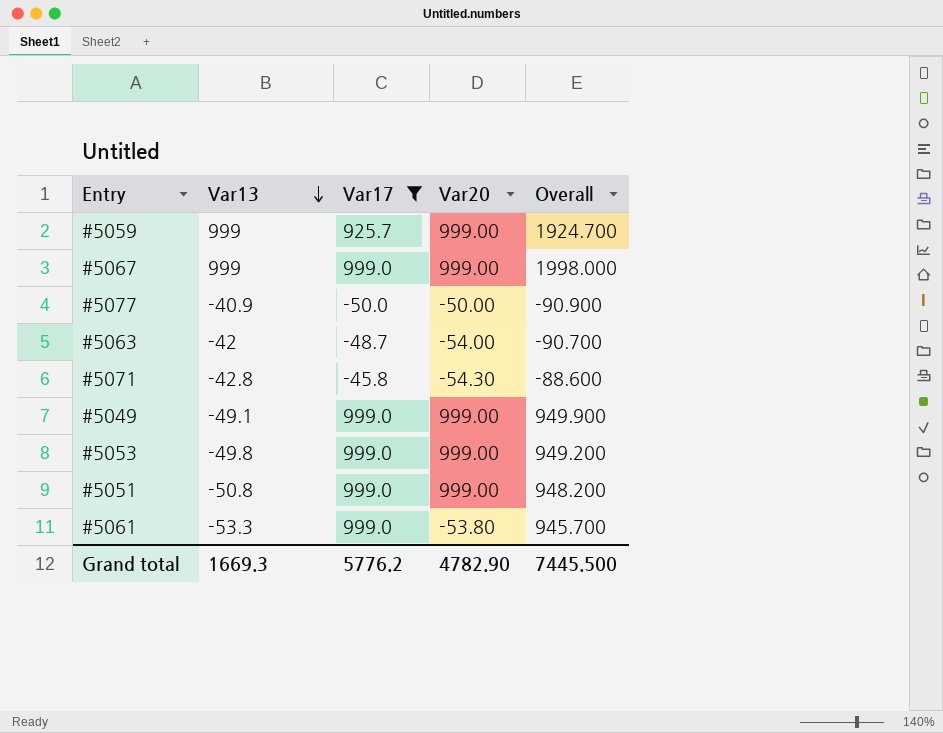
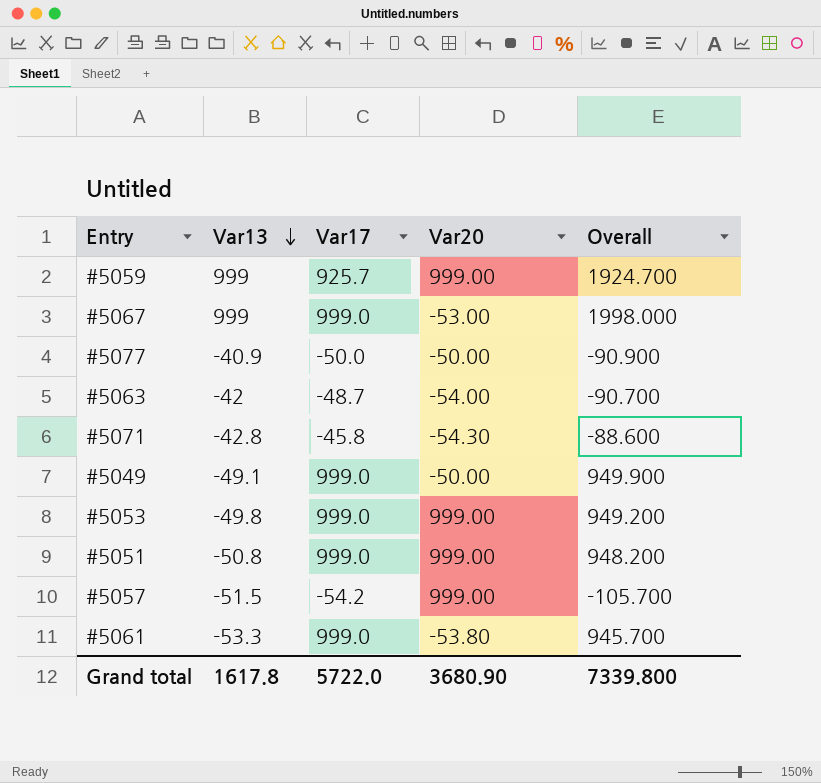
filter: Var17 != -54.2 -> none
#5067 | Var20: 999.00 -> -53.00
#5049 | Var20: 999.00 -> -50.00
Grand total | Var13: 1669.3 -> 1617.8
Grand total | Var17: 5776.2 -> 5722.0
Grand total | Var20: 4782.90 -> 3680.90
Grand total | Overall: 7445.500 -> 7339.800

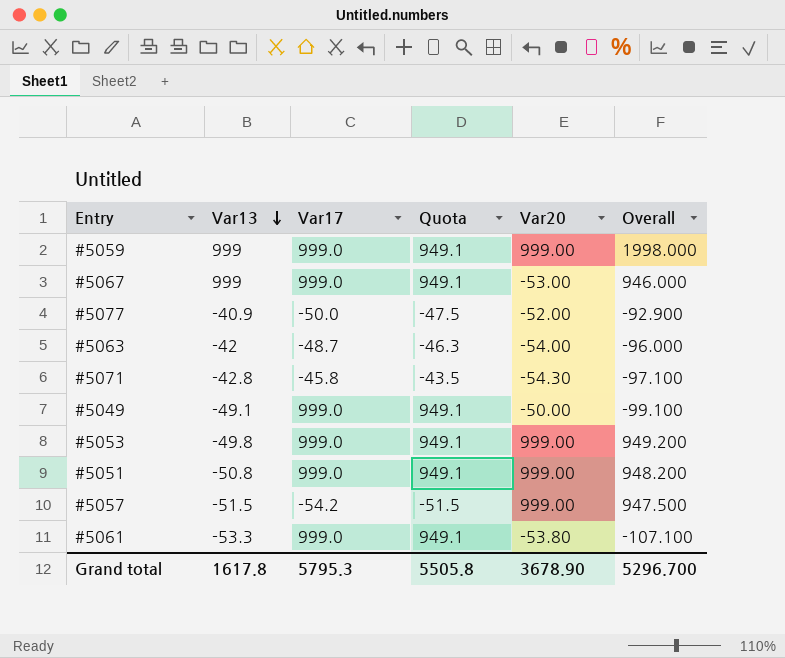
column Quota | formula: none -> [Var17] * 0.95
column Overall | formula: [Var13] + [Var17] -> [Var13] + [Var20]
#5059 | Var17: 925.7 -> 999.0
#5077 | Var20: -50.00 -> -52.00
Grand total | Var17: 5722.0 -> 5795.3
Grand total | Var20: 3680.90 -> 3678.90
Grand total | Overall: 7339.800 -> 5296.700

